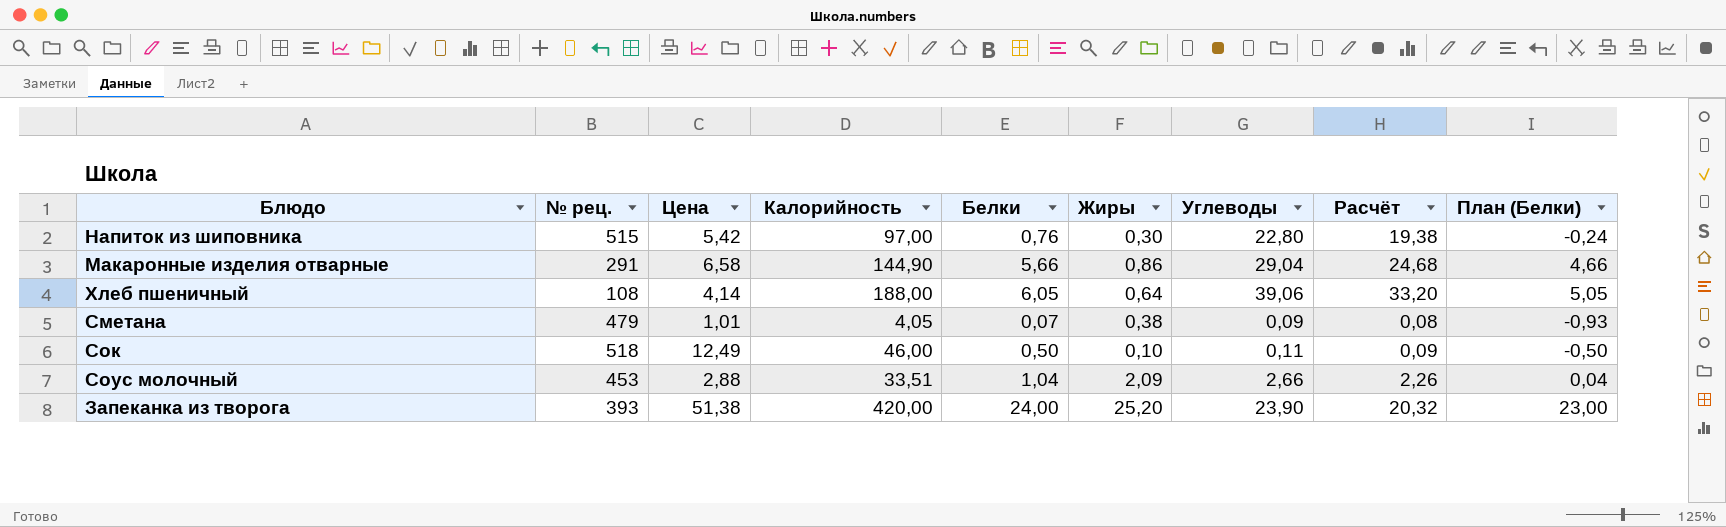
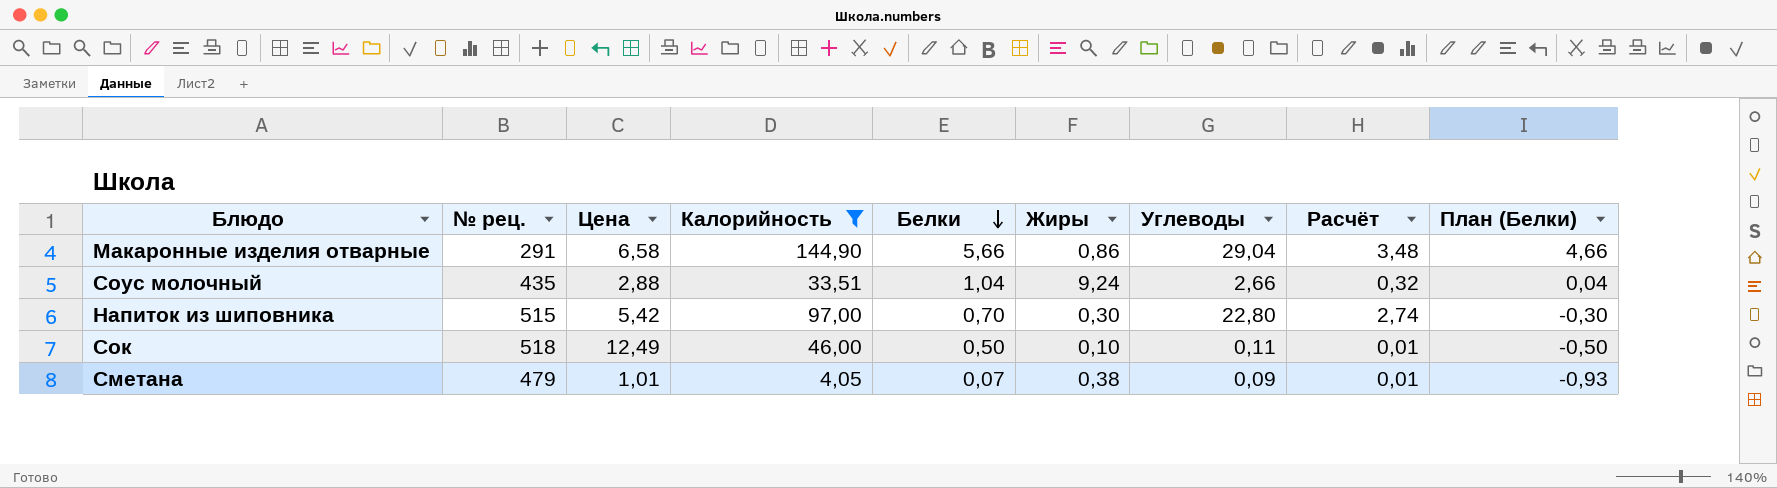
filter: none -> Калорийность <= 144,90
row order: none -> Белки descending
column Расчёт | formula: [Углеводы] * 0,85 -> [Углеводы] * 0,12
Соус молочный | № рец.: 453 -> 435
Соус молочный | Жиры: 2,09 -> 9,24
Напиток из шиповника | Белки: 0,76 -> 0,70
Напиток из шиповника | План (Белки): -0,24 -> -0,30

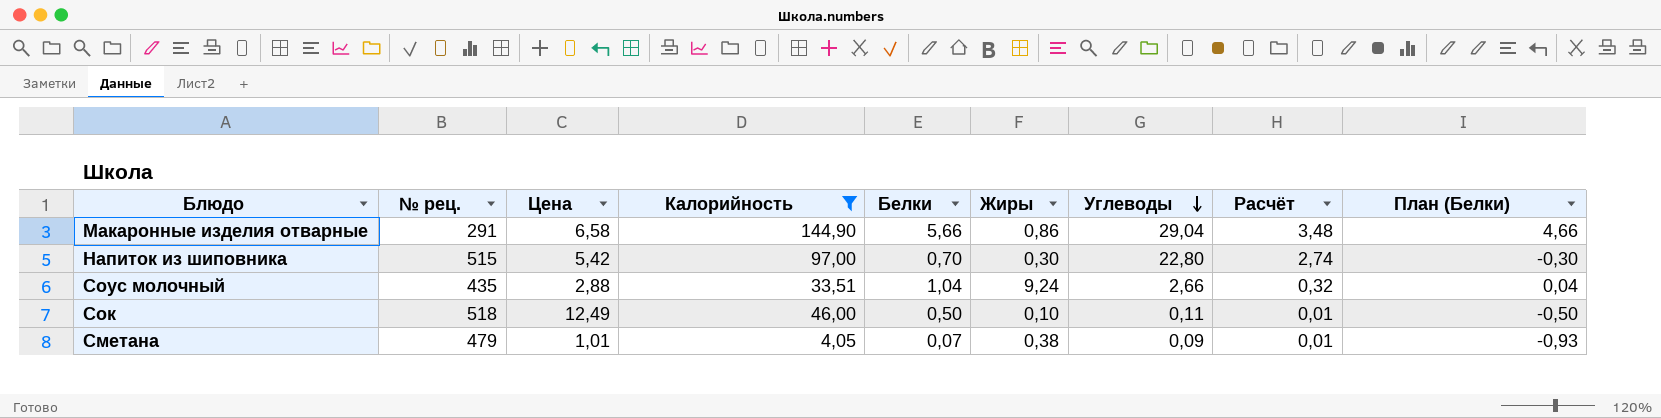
row order: Белки descending -> Углеводы descending

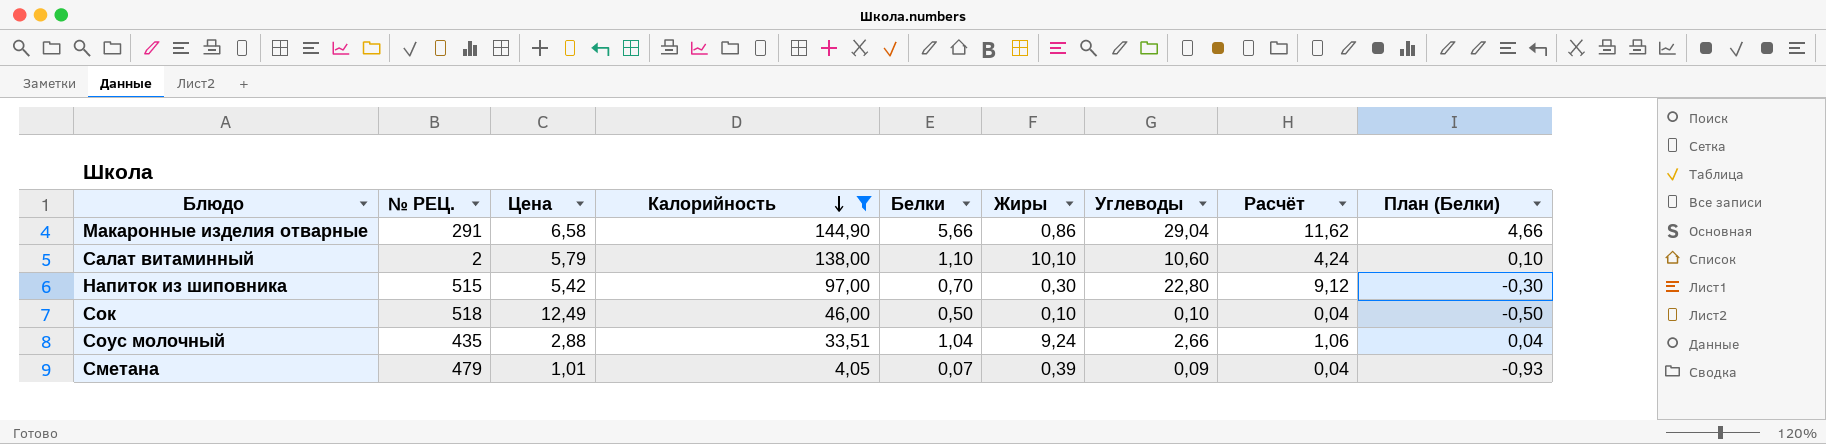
row order: Углеводы descending -> Калорийность descending
column name: № рец. -> № РЕЦ.
column Расчёт | formula: [Углеводы] * 0,12 -> [Углеводы] * 0,4
row Салат витаминный: none -> 2 | 5,79 | 138,00 | 1,10 | 10,10 | 10,60 | 4,24 | 0,10
Сок | Углеводы: 0,11 -> 0,10
Сметана | Жиры: 0,38 -> 0,39

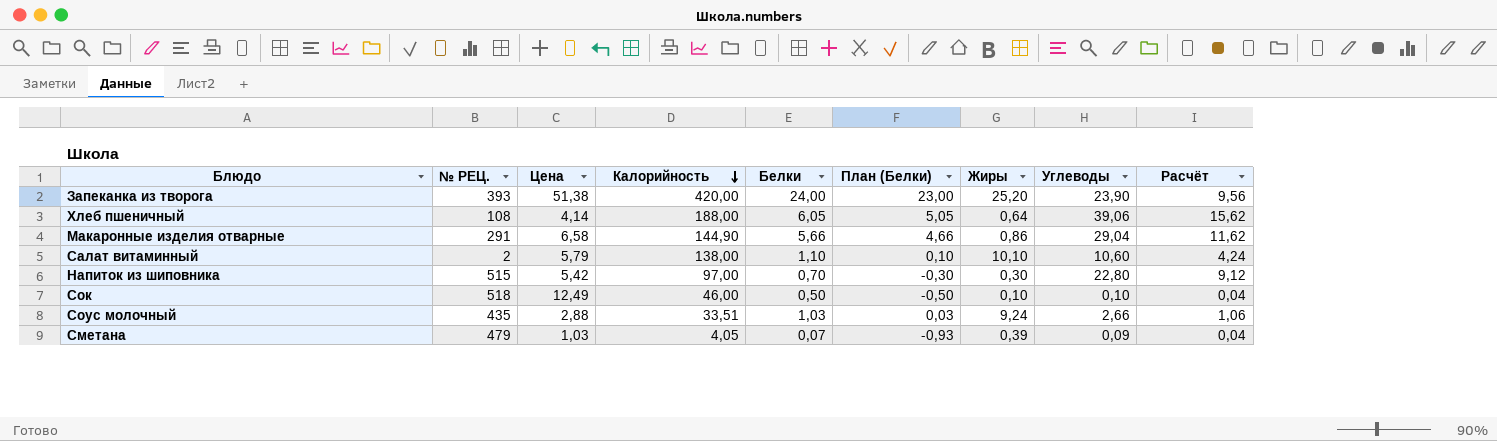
filter: Калорийность <= 144,90 -> none
column План (Белки) | position: 9 -> 6
Соус молочный | Белки: 1,04 -> 1,03
Соус молочный | План (Белки): 0,04 -> 0,03
Сметана | Цена: 1,01 -> 1,03

